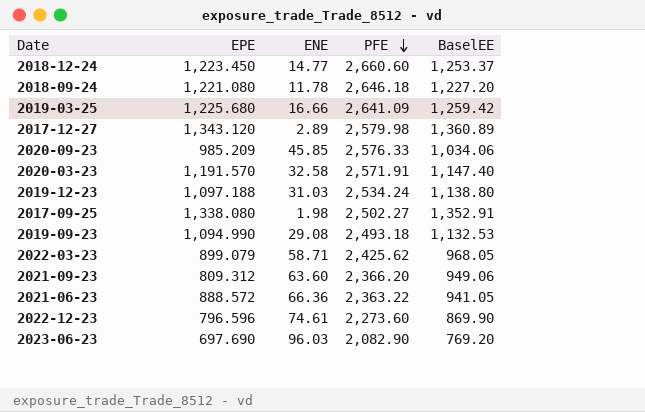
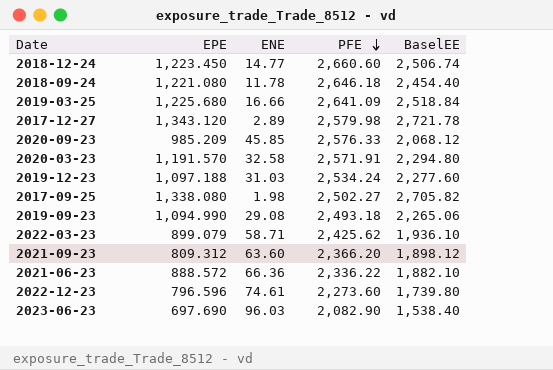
2018-12-24 | BaselEE: 1,253.37 -> 2,506.74
2018-09-24 | BaselEE: 1,227.20 -> 2,454.40
2019-03-25 | BaselEE: 1,259.42 -> 2,518.84
2017-12-27 | BaselEE: 1,360.89 -> 2,721.78
2020-09-23 | BaselEE: 1,034.06 -> 2,068.12
2020-03-23 | BaselEE: 1,147.40 -> 2,294.80
2019-12-23 | BaselEE: 1,138.80 -> 2,277.60
2017-09-25 | BaselEE: 1,352.91 -> 2,705.82
2019-09-23 | BaselEE: 1,132.53 -> 2,265.06
2022-03-23 | BaselEE: 968.05 -> 1,936.10
2021-09-23 | BaselEE: 949.06 -> 1,898.12
2021-06-23 | PFE: 2,363.22 -> 2,336.22
2021-06-23 | BaselEE: 941.05 -> 1,882.10
2022-12-23 | BaselEE: 869.90 -> 1,739.80
2023-06-23 | BaselEE: 769.20 -> 1,538.40

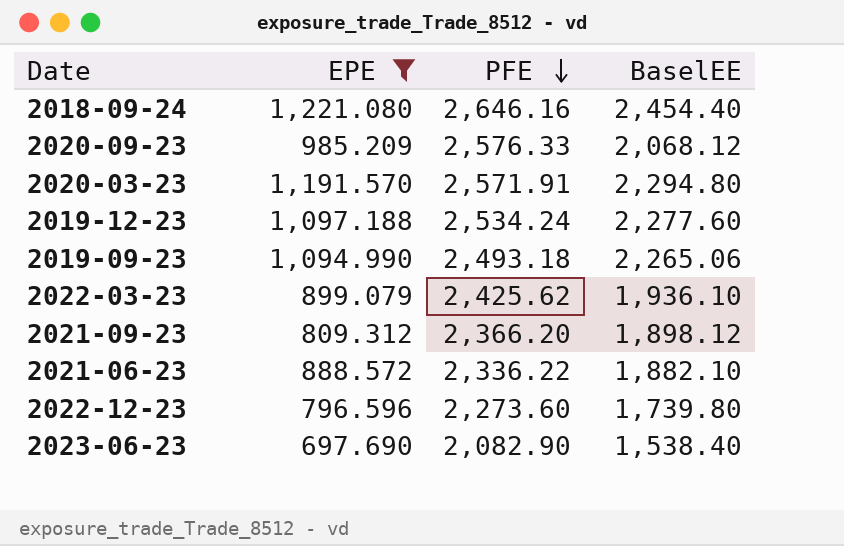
filter: none -> EPE <= 1,221.080
column ENE | position: 3 -> none
2018-09-24 | PFE: 2,646.18 -> 2,646.16

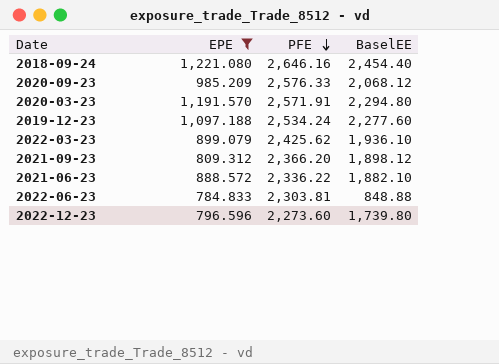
row 2019-09-23: 1,094.990 | 2,493.18 | 2,265.06 -> none
row 2023-06-23: 697.690 | 2,082.90 | 1,538.40 -> none
row 2022-06-23: none -> 784.833 | 2,303.81 | 848.88

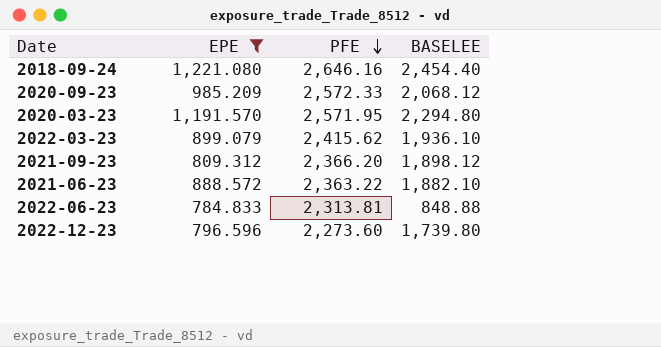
column name: BaselEE -> BASELEE
row 2019-12-23: 1,097.188 | 2,534.24 | 2,277.60 -> none
2020-09-23 | PFE: 2,576.33 -> 2,572.33
2020-03-23 | PFE: 2,571.91 -> 2,571.95
2022-03-23 | PFE: 2,425.62 -> 2,415.62
2021-06-23 | PFE: 2,336.22 -> 2,363.22
2022-06-23 | PFE: 2,303.81 -> 2,313.81

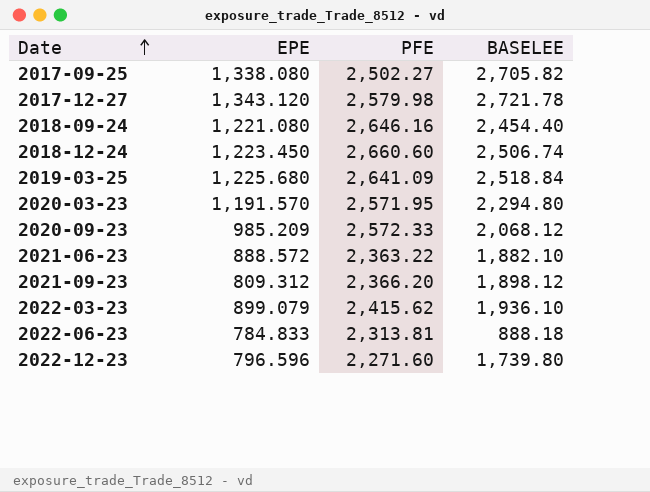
filter: EPE <= 1,221.080 -> none
row order: PFE descending -> Date ascending
2022-06-23 | BASELEE: 848.88 -> 888.18
2022-12-23 | PFE: 2,273.60 -> 2,271.60

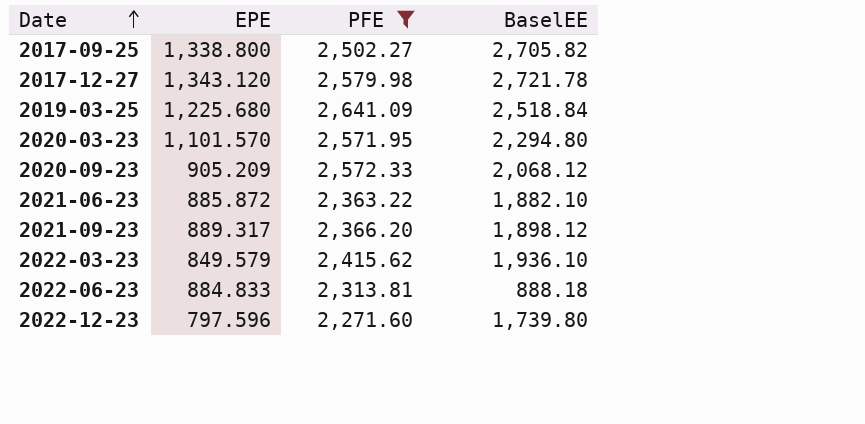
filter: none -> PFE <= 2,641.09
column name: BASELEE -> BaselEE
2017-09-25 | EPE: 1,338.080 -> 1,338.800
2020-03-23 | EPE: 1,191.570 -> 1,101.570
2020-09-23 | EPE: 985.209 -> 905.209
2021-06-23 | EPE: 888.572 -> 885.872
2021-09-23 | EPE: 809.312 -> 889.317
2022-03-23 | EPE: 899.079 -> 849.579
2022-06-23 | EPE: 784.833 -> 884.833
2022-12-23 | EPE: 796.596 -> 797.596

